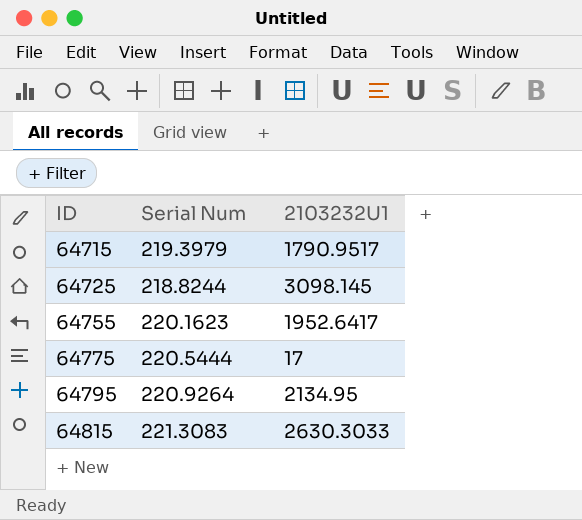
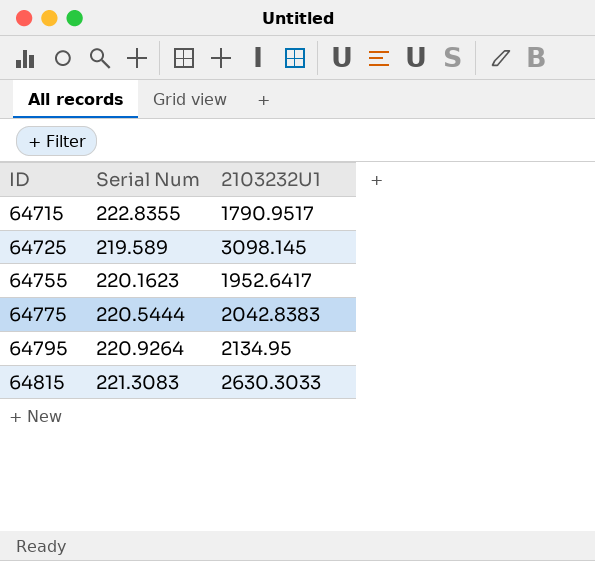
64715 | Serial Num: 219.3979 -> 222.8355
64725 | Serial Num: 218.8244 -> 219.589
64775 | 2103232U1: 17 -> 2042.8383

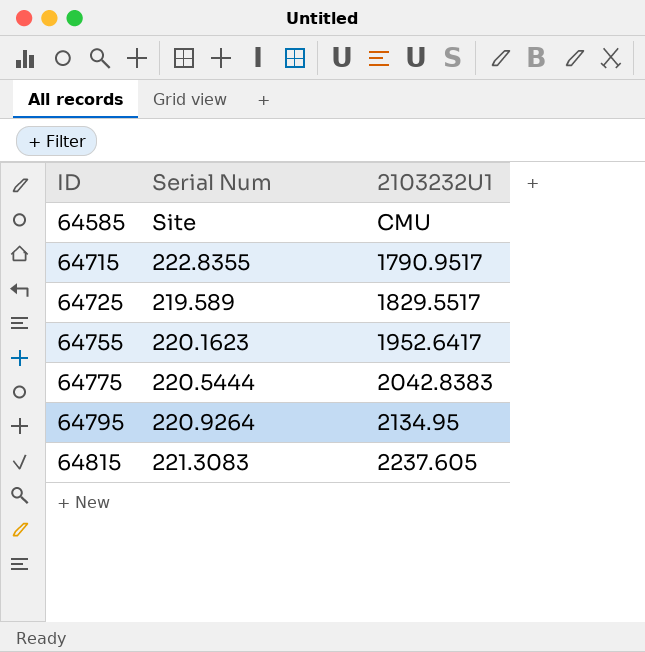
row 64585: none -> Site | CMU
64725 | 2103232U1: 3098.145 -> 1829.5517
64815 | 2103232U1: 2630.3033 -> 2237.605

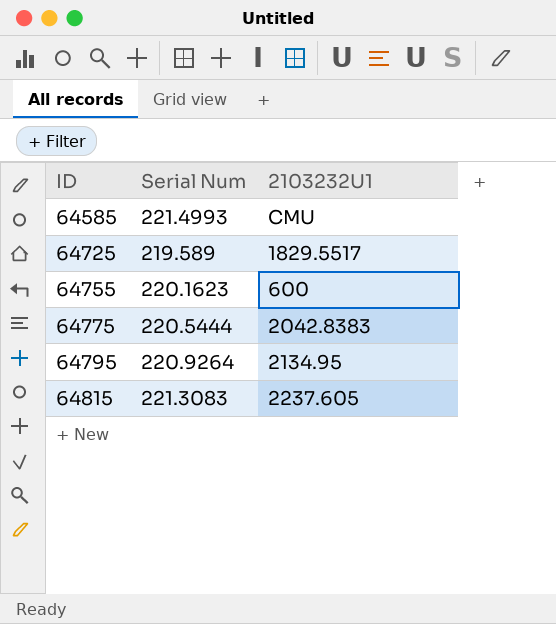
row 64715: 222.8355 | 1790.9517 -> none
64585 | Serial Num: Site -> 221.4993
64755 | 2103232U1: 1952.6417 -> 600

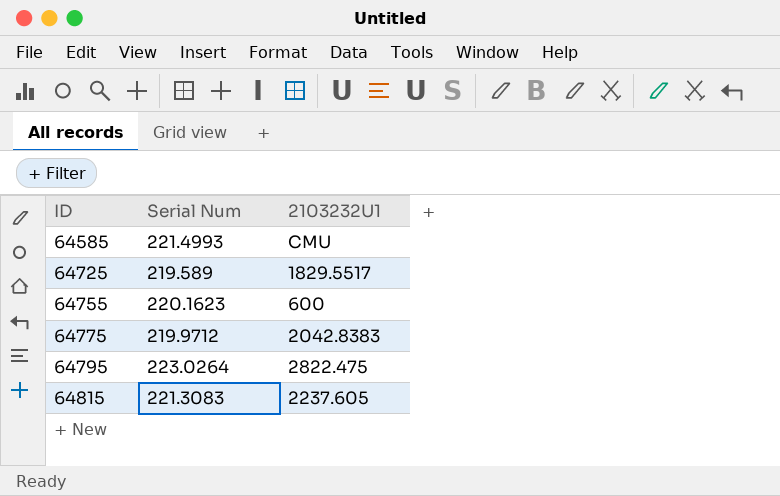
64775 | Serial Num: 220.5444 -> 219.9712
64795 | Serial Num: 220.9264 -> 223.0264
64795 | 2103232U1: 2134.95 -> 2822.475

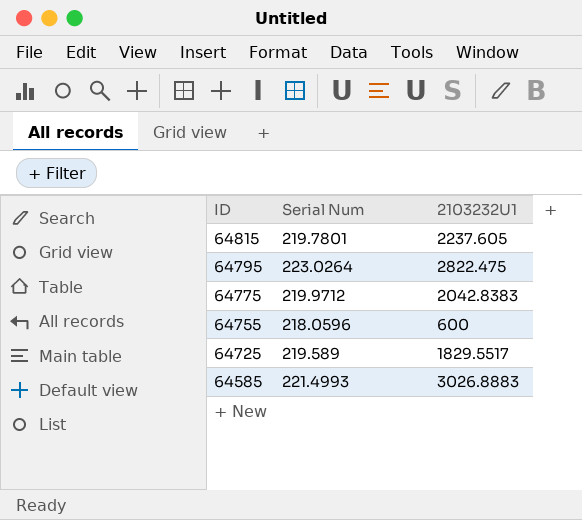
row order: ID ascending -> ID descending
64815 | Serial Num: 221.3083 -> 219.7801
64755 | Serial Num: 220.1623 -> 218.0596
64585 | 2103232U1: CMU -> 3026.8883

